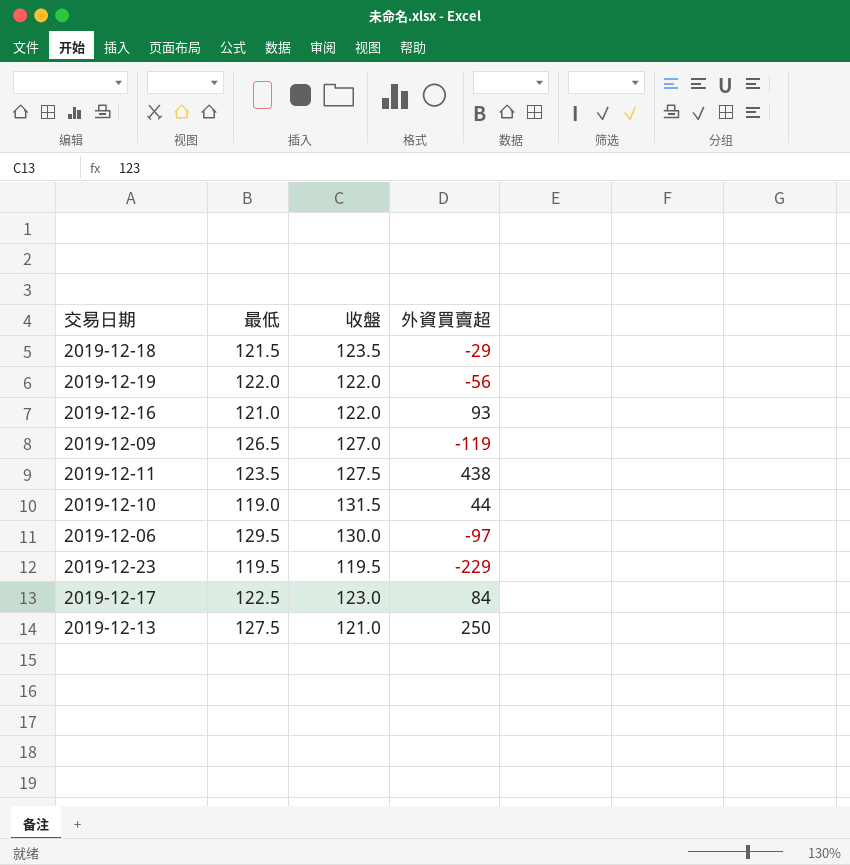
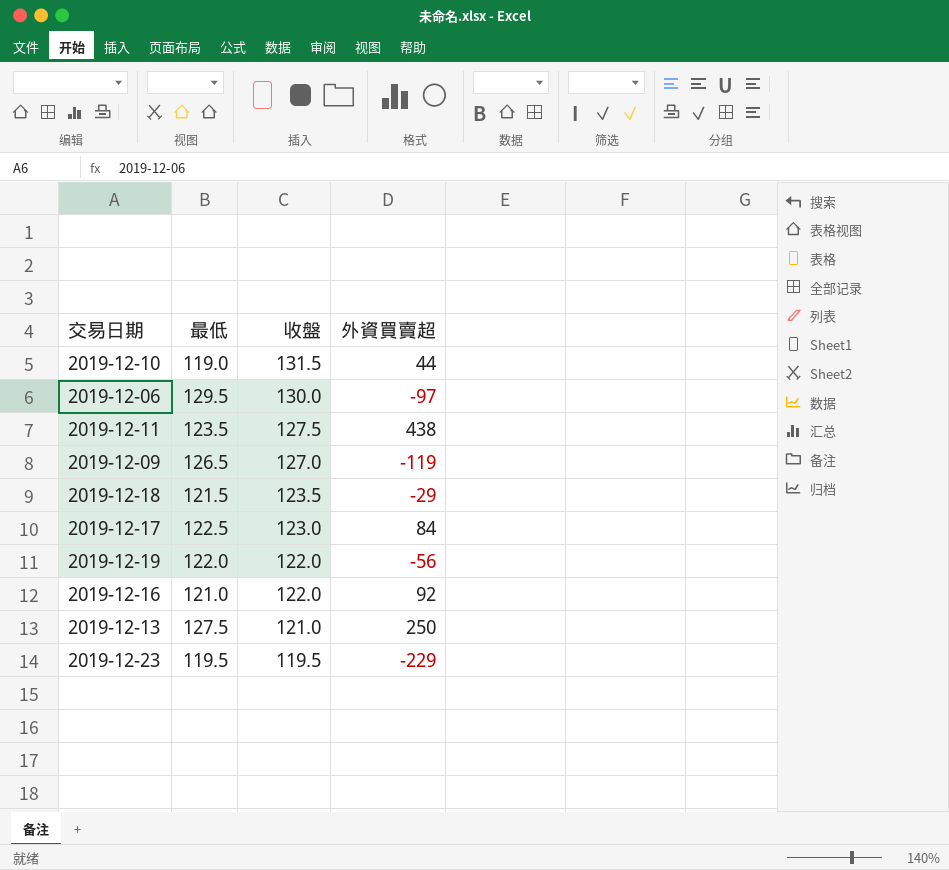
row order: none -> 收盤 descending
2019-12-16 | 外資買賣超: 93 -> 92

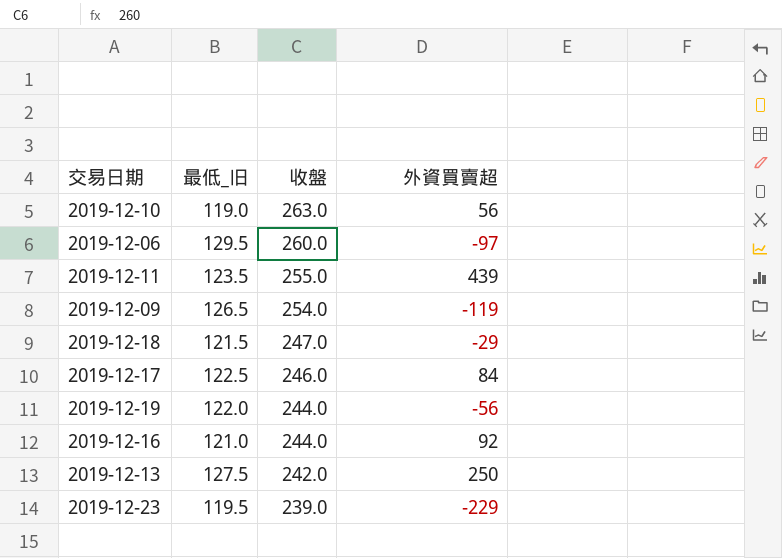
column name: 最低 -> 最低_旧
2019-12-10 | 收盤: 131.5 -> 263.0
2019-12-10 | 外資買賣超: 44 -> 56
2019-12-06 | 收盤: 130.0 -> 260.0
2019-12-11 | 收盤: 127.5 -> 255.0
2019-12-11 | 外資買賣超: 438 -> 439
2019-12-09 | 收盤: 127.0 -> 254.0
2019-12-18 | 收盤: 123.5 -> 247.0
2019-12-17 | 收盤: 123.0 -> 246.0
2019-12-19 | 收盤: 122.0 -> 244.0
2019-12-16 | 收盤: 122.0 -> 244.0
2019-12-13 | 收盤: 121.0 -> 242.0
2019-12-23 | 收盤: 119.5 -> 239.0

